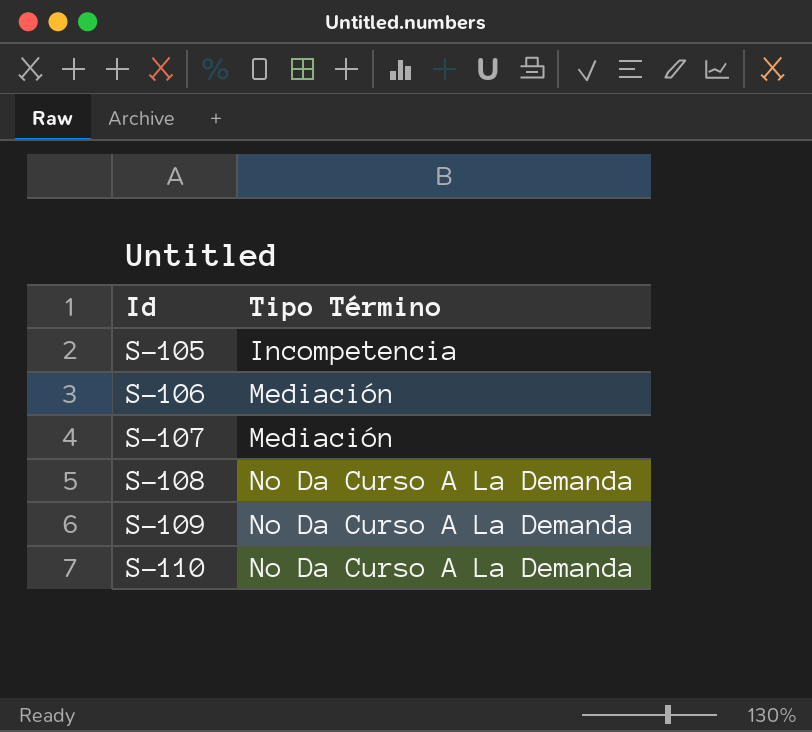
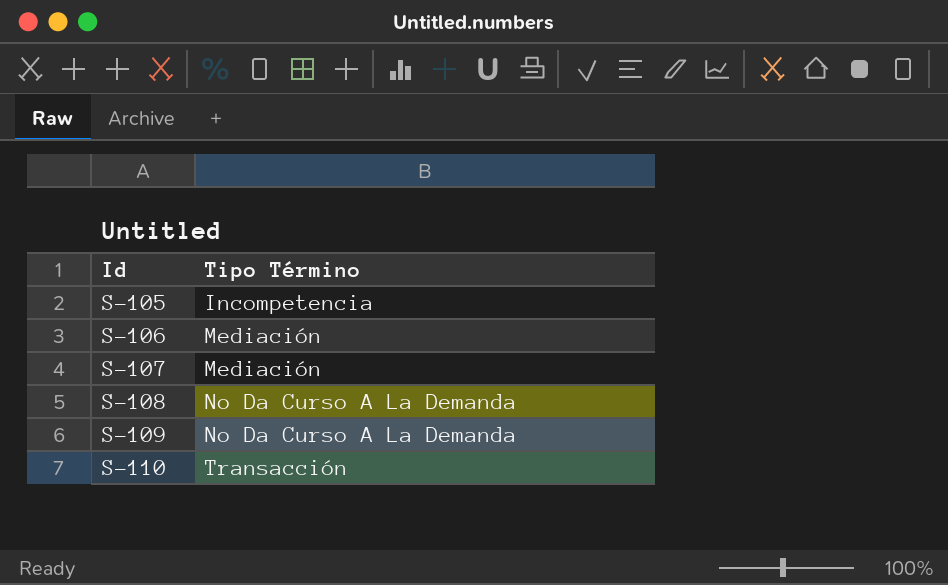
S-110 | Tipo Término: No Da Curso A La Demanda -> Transacción

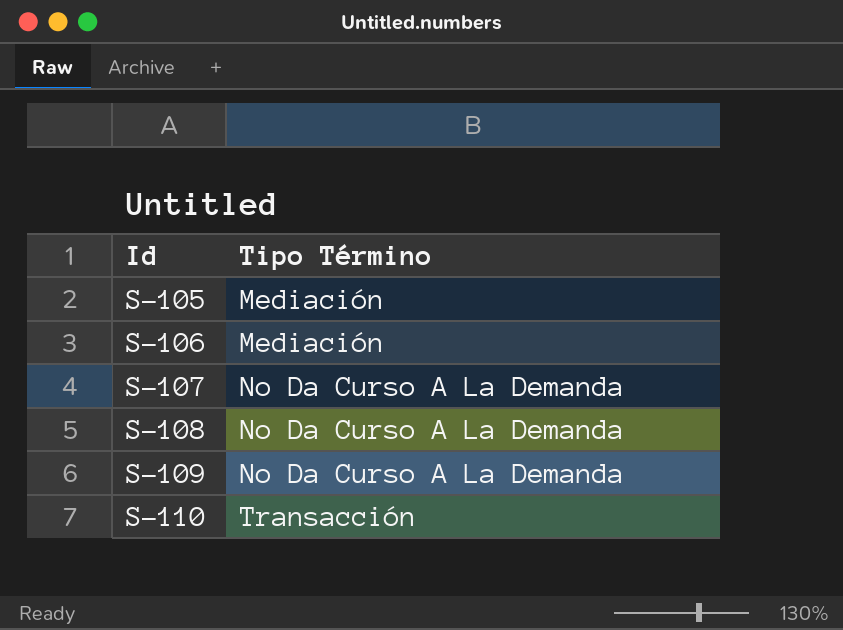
S-105 | Tipo Término: Incompetencia -> Mediación
S-107 | Tipo Término: Mediación -> No Da Curso A La Demanda

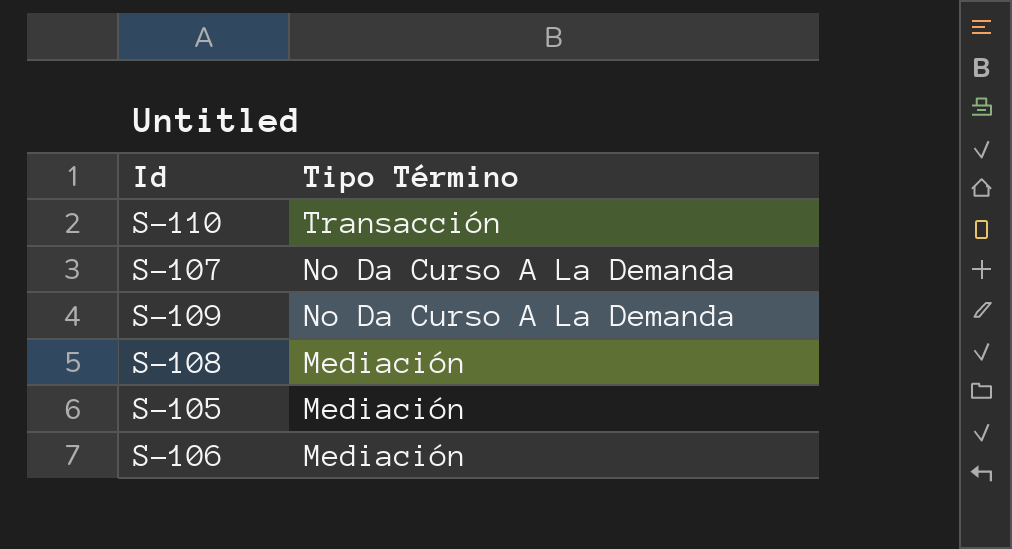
row order: Id ascending -> Tipo Término descending
S-108 | Tipo Término: No Da Curso A La Demanda -> Mediación

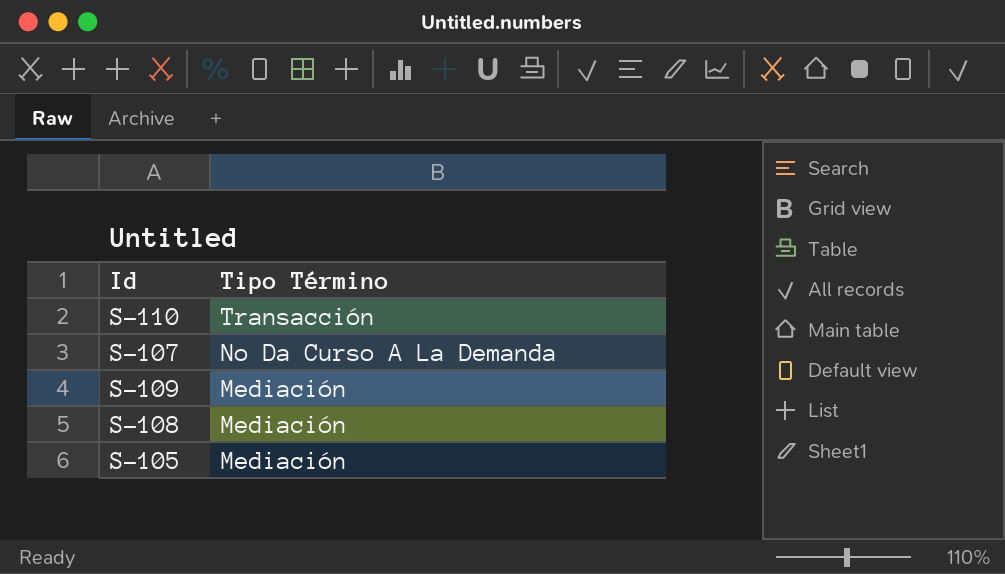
row S-106: Mediación -> none
S-109 | Tipo Término: No Da Curso A La Demanda -> Mediación

